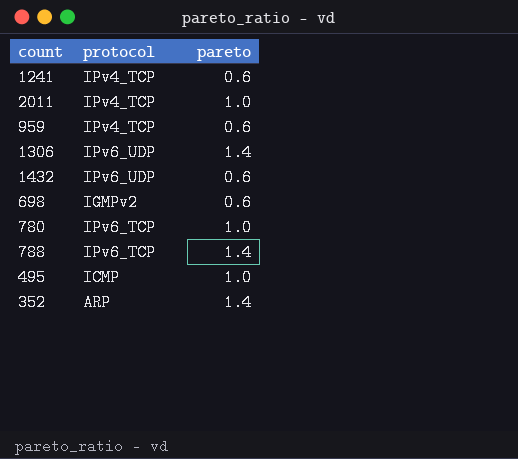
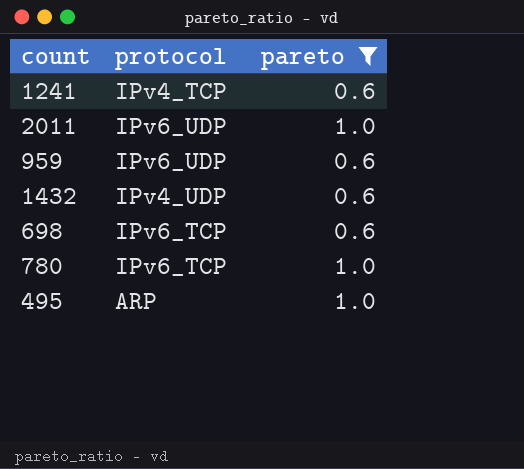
filter: none -> pareto != 1.4
2011 | protocol: IPv4_TCP -> IPv6_UDP
959 | protocol: IPv4_TCP -> IPv6_UDP
1432 | protocol: IPv6_UDP -> IPv4_UDP
698 | protocol: IGMPv2 -> IPv6_TCP
495 | protocol: ICMP -> ARP

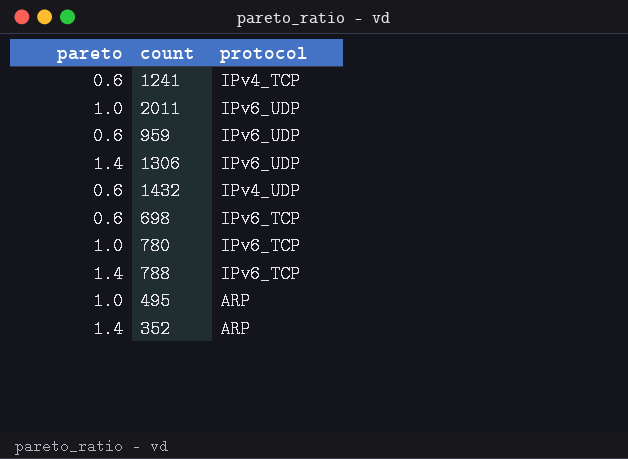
filter: pareto != 1.4 -> none
column pareto | position: 3 -> 1

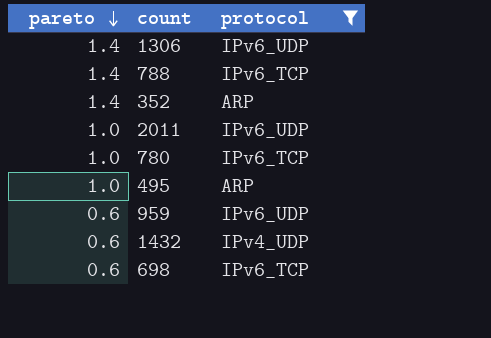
filter: none -> protocol != IPv4_TCP
row order: none -> pareto descending

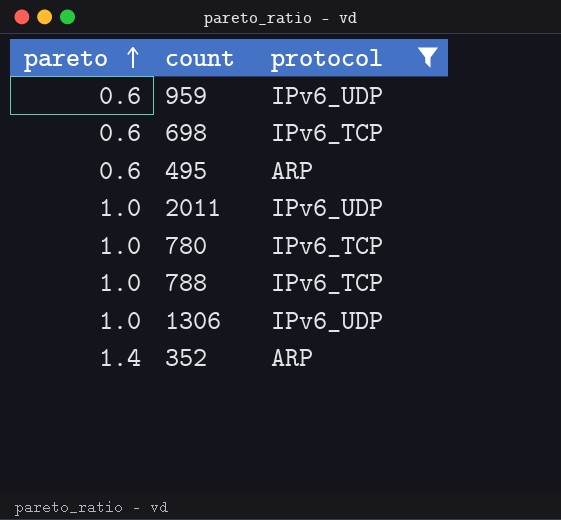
row order: pareto descending -> pareto ascending
row 1432: 0.6 | IPv4_UDP -> none
495 | pareto: 1.0 -> 0.6
788 | pareto: 1.4 -> 1.0
1306 | pareto: 1.4 -> 1.0

